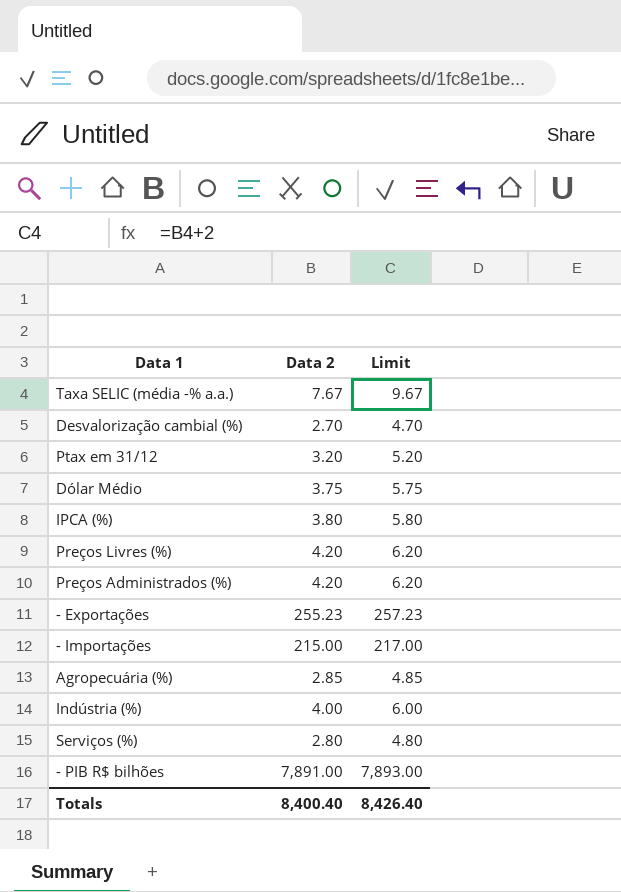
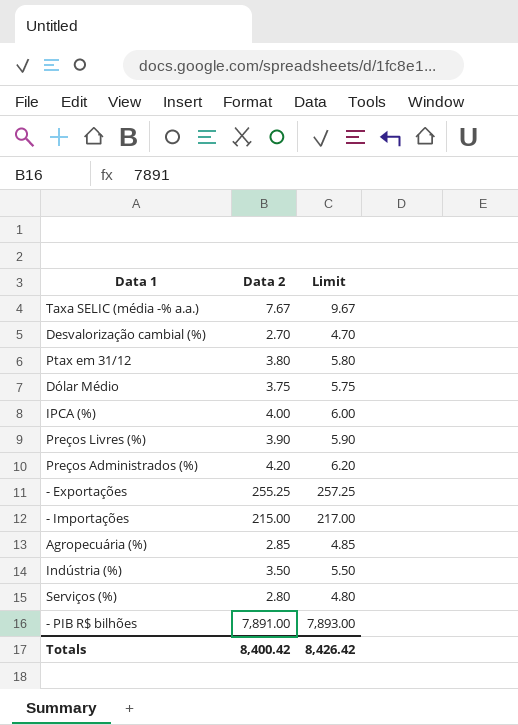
Ptax em 31/12 | Data 2: 3.20 -> 3.80
Ptax em 31/12 | Limit: 5.20 -> 5.80
IPCA (%) | Data 2: 3.80 -> 4.00
IPCA (%) | Limit: 5.80 -> 6.00
Preços Livres (%) | Data 2: 4.20 -> 3.90
Preços Livres (%) | Limit: 6.20 -> 5.90
- Exportações | Data 2: 255.23 -> 255.25
- Exportações | Limit: 257.23 -> 257.25
Indústria (%) | Data 2: 4.00 -> 3.50
Indústria (%) | Limit: 6.00 -> 5.50
Totals | Data 2: 8,400.40 -> 8,400.42
Totals | Limit: 8,426.40 -> 8,426.42

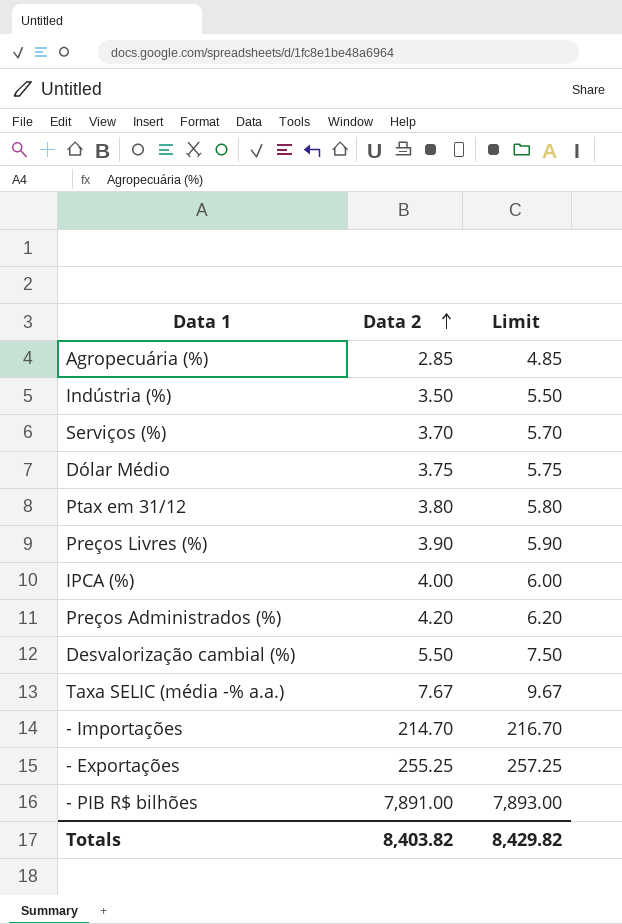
row order: none -> Data 2 ascending
Serviços (%) | Data 2: 2.80 -> 3.70
Serviços (%) | Limit: 4.80 -> 5.70
Desvalorização cambial (%) | Data 2: 2.70 -> 5.50
Desvalorização cambial (%) | Limit: 4.70 -> 7.50
- Importações | Data 2: 215.00 -> 214.70
- Importações | Limit: 217.00 -> 216.70
Totals | Data 2: 8,400.42 -> 8,403.82
Totals | Limit: 8,426.42 -> 8,429.82

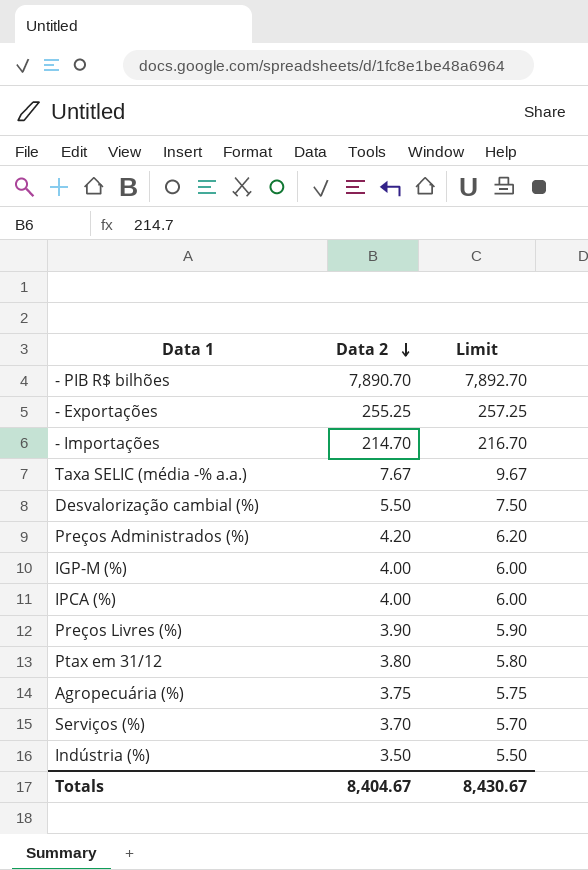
row order: Data 2 ascending -> Data 2 descending
row Dólar Médio: 3.75 | 5.75 -> none
- PIB R$ bilhões | Data 2: 7,891.00 -> 7,890.70
- PIB R$ bilhões | Limit: 7,893.00 -> 7,892.70
row IGP-M (%): none -> 4.00 | 6.00
Agropecuária (%) | Data 2: 2.85 -> 3.75
Agropecuária (%) | Limit: 4.85 -> 5.75
Totals | Data 2: 8,403.82 -> 8,404.67
Totals | Limit: 8,429.82 -> 8,430.67

